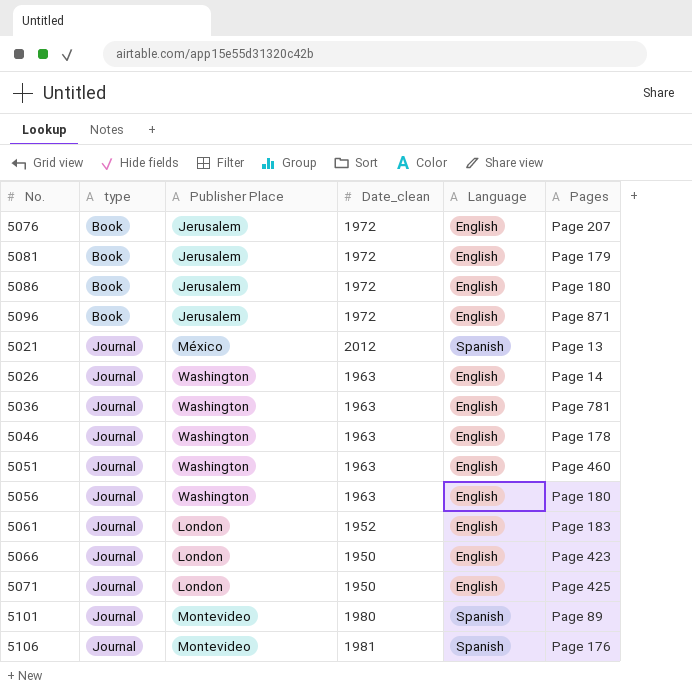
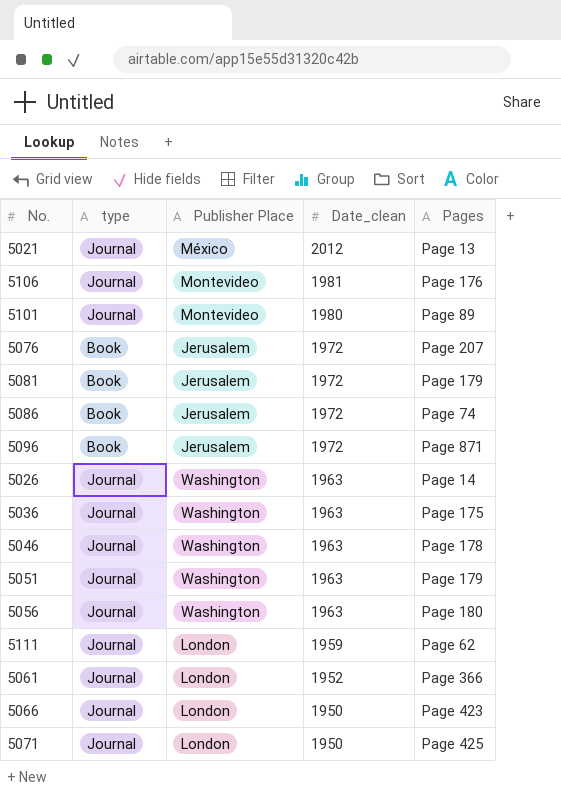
row order: type ascending -> Date_clean descending
column Language | position: 5 -> none
5086 | Pages: Page 180 -> Page 74
5036 | Pages: Page 781 -> Page 175
5051 | Pages: Page 460 -> Page 179
row 5111: none -> Journal | London | 1959 | Page 62
5061 | Pages: Page 183 -> Page 366

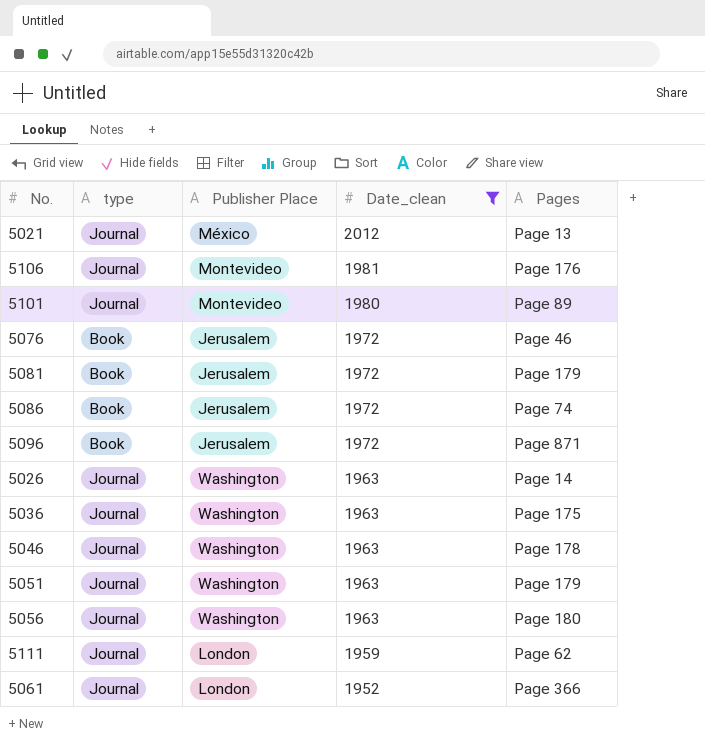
filter: none -> Date_clean != 1950
5076 | Pages: Page 207 -> Page 46

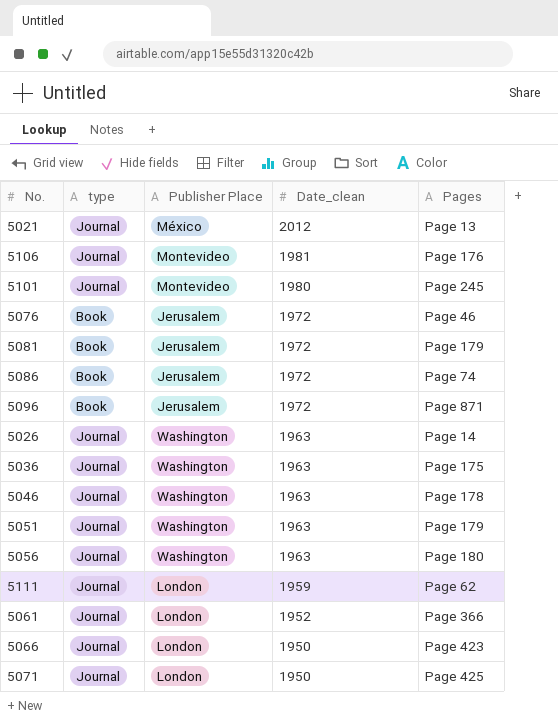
filter: Date_clean != 1950 -> none
5101 | Pages: Page 89 -> Page 245

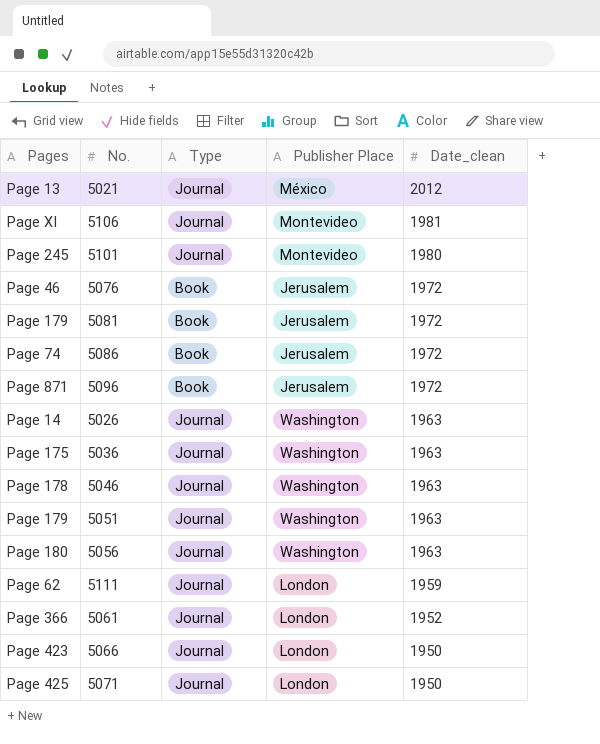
column Pages | position: 5 -> 1
column name: type -> Type
5106 | Pages: Page 176 -> Page XI

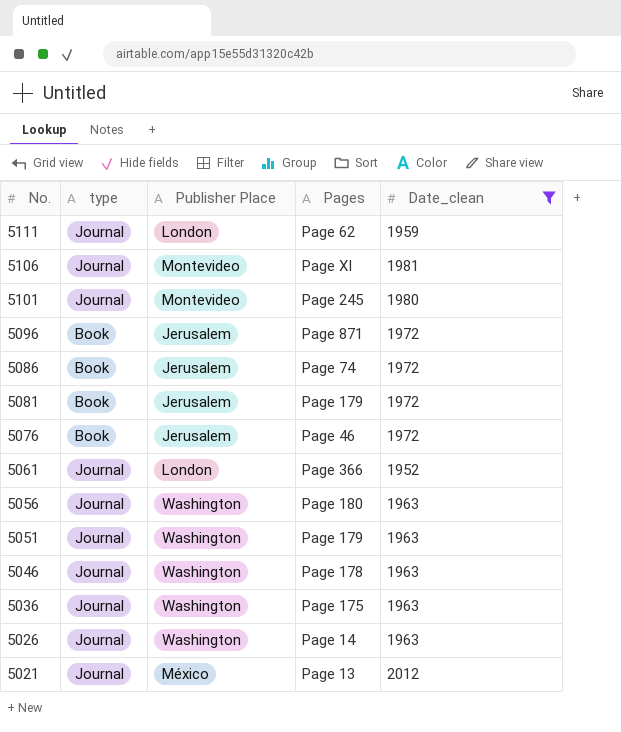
filter: none -> Date_clean != 1950
row order: Date_clean descending -> No. descending
column name: Type -> type
column Pages | position: 1 -> 4

